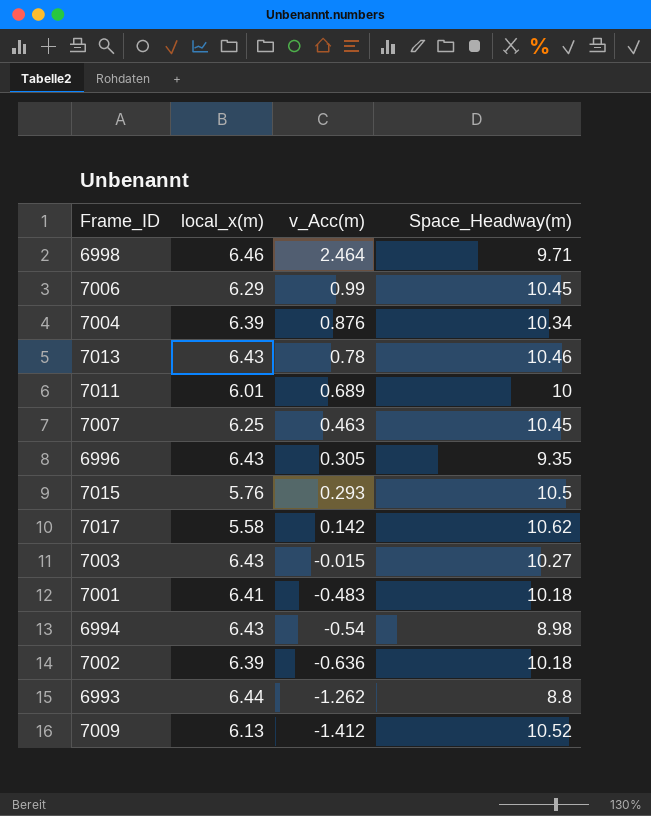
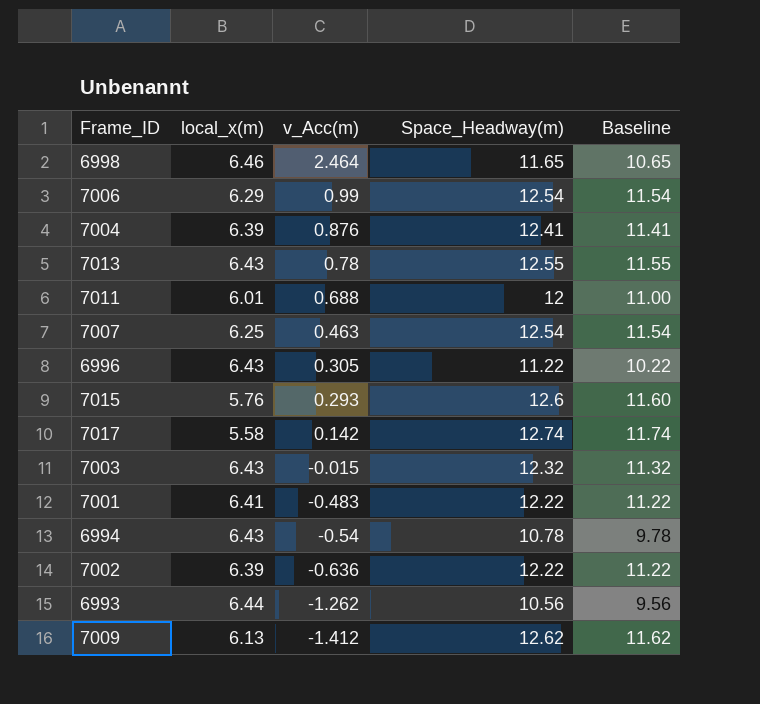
column Baseline | formula: none -> [Space_Headway(m)] - 1
6998 | Space_Headway(m): 9.71 -> 11.65
7006 | Space_Headway(m): 10.45 -> 12.54
7004 | Space_Headway(m): 10.34 -> 12.41
7013 | Space_Headway(m): 10.46 -> 12.55
7011 | v_Acc(m): 0.689 -> 0.688
7011 | Space_Headway(m): 10 -> 12
7007 | Space_Headway(m): 10.45 -> 12.54
6996 | Space_Headway(m): 9.35 -> 11.22
7015 | Space_Headway(m): 10.5 -> 12.6
7017 | Space_Headway(m): 10.62 -> 12.74
7003 | Space_Headway(m): 10.27 -> 12.32
7001 | Space_Headway(m): 10.18 -> 12.22
6994 | Space_Headway(m): 8.98 -> 10.78
7002 | Space_Headway(m): 10.18 -> 12.22
6993 | Space_Headway(m): 8.8 -> 10.56
7009 | Space_Headway(m): 10.52 -> 12.62

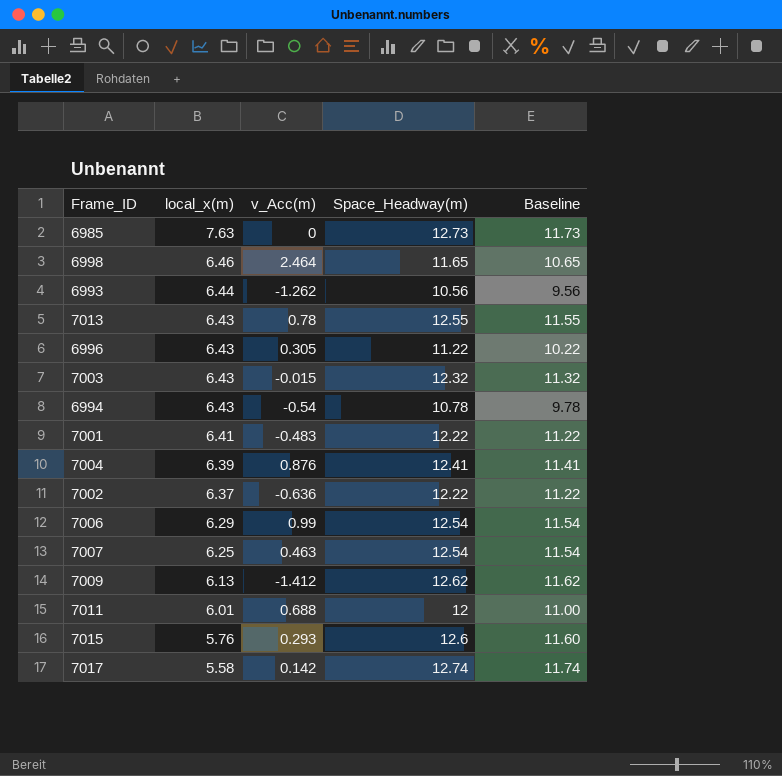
row order: v_Acc(m) descending -> local_x(m) descending
row 6985: none -> 7.63 | 0 | 12.73 | 11.73
7002 | local_x(m): 6.39 -> 6.37

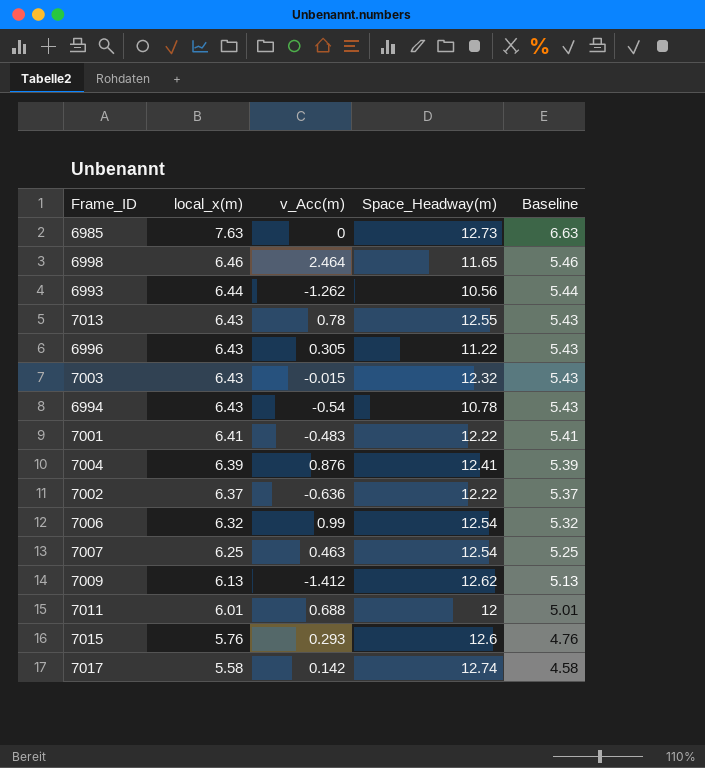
column Baseline | formula: [Space_Headway(m)] - 1 -> [local_x(m)] - 1
7006 | local_x(m): 6.29 -> 6.32

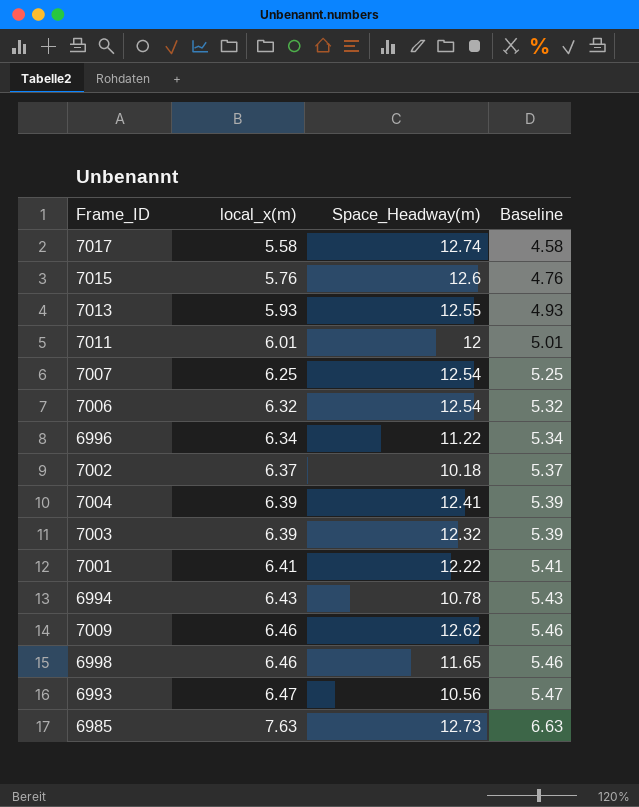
row order: local_x(m) descending -> local_x(m) ascending
column v_Acc(m) | position: 3 -> none
7013 | local_x(m): 6.43 -> 5.93
7013 | Baseline: 5.43 -> 4.93
6996 | local_x(m): 6.43 -> 6.34
6996 | Baseline: 5.43 -> 5.34
7002 | Space_Headway(m): 12.22 -> 10.18
7003 | local_x(m): 6.43 -> 6.39
7003 | Baseline: 5.43 -> 5.39
7009 | local_x(m): 6.13 -> 6.46
7009 | Baseline: 5.13 -> 5.46
6993 | local_x(m): 6.44 -> 6.47
6993 | Baseline: 5.44 -> 5.47

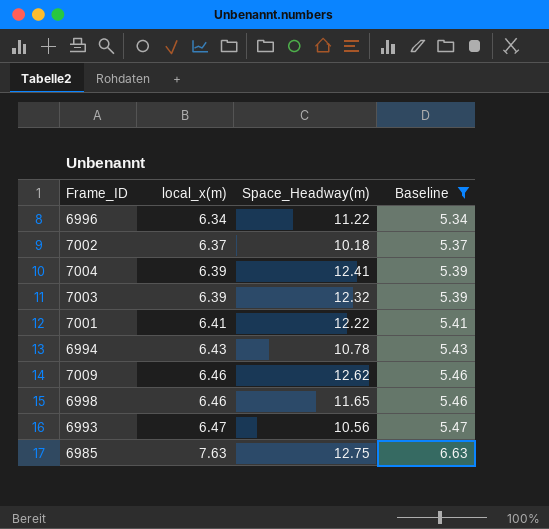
filter: none -> Baseline >= 5.34
6985 | Space_Headway(m): 12.73 -> 12.75

